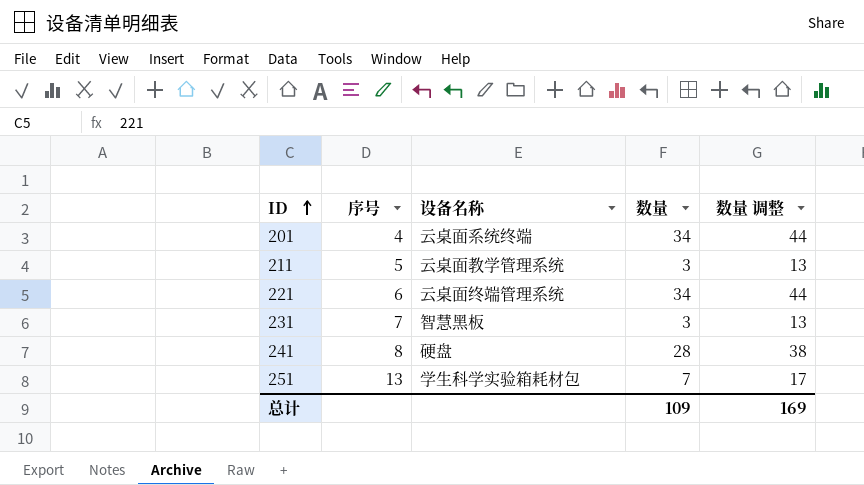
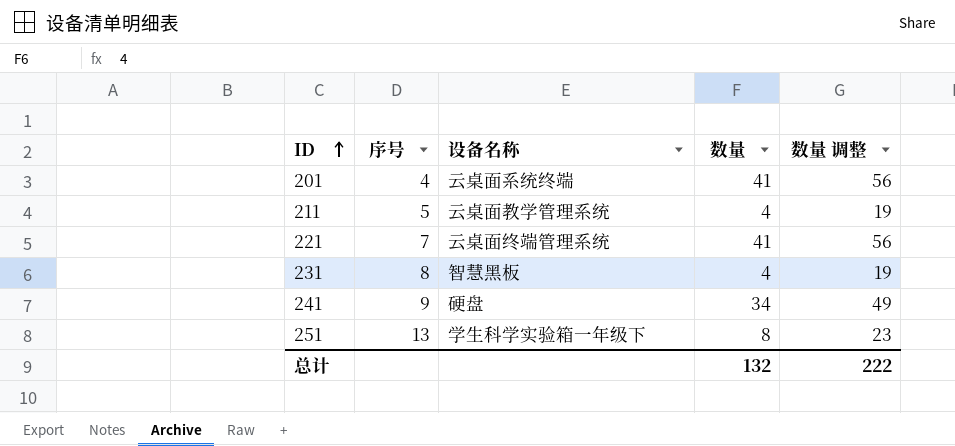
column 数量 调整 | formula: [数量] + 10 -> [数量] + 15
201 | 数量: 34 -> 41
211 | 数量: 3 -> 4
221 | 序号: 6 -> 7
221 | 数量: 34 -> 41
231 | 序号: 7 -> 8
231 | 数量: 3 -> 4
241 | 序号: 8 -> 9
241 | 数量: 28 -> 34
251 | 设备名称: 学生科学实验箱耗材包 -> 学生科学实验箱一年级下
251 | 数量: 7 -> 8
总计 | 数量: 109 -> 132
总计 | 数量 调整: 169 -> 222

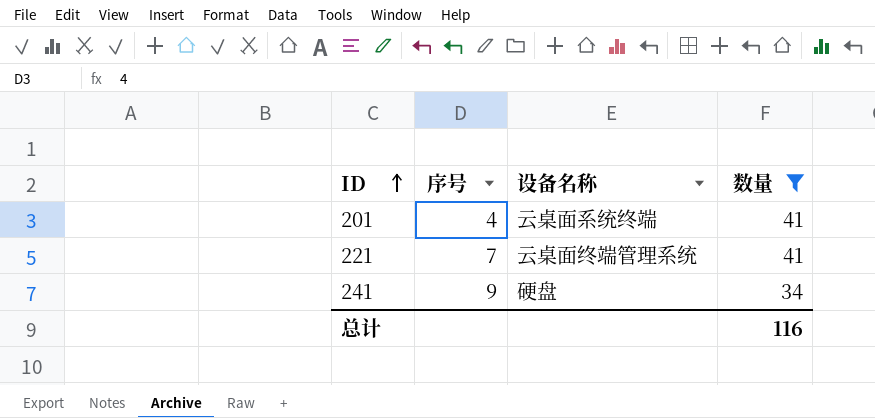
filter: none -> 数量 >= 34
column 数量 调整 | formula: [数量] + 15 -> none
总计 | 数量: 132 -> 116

